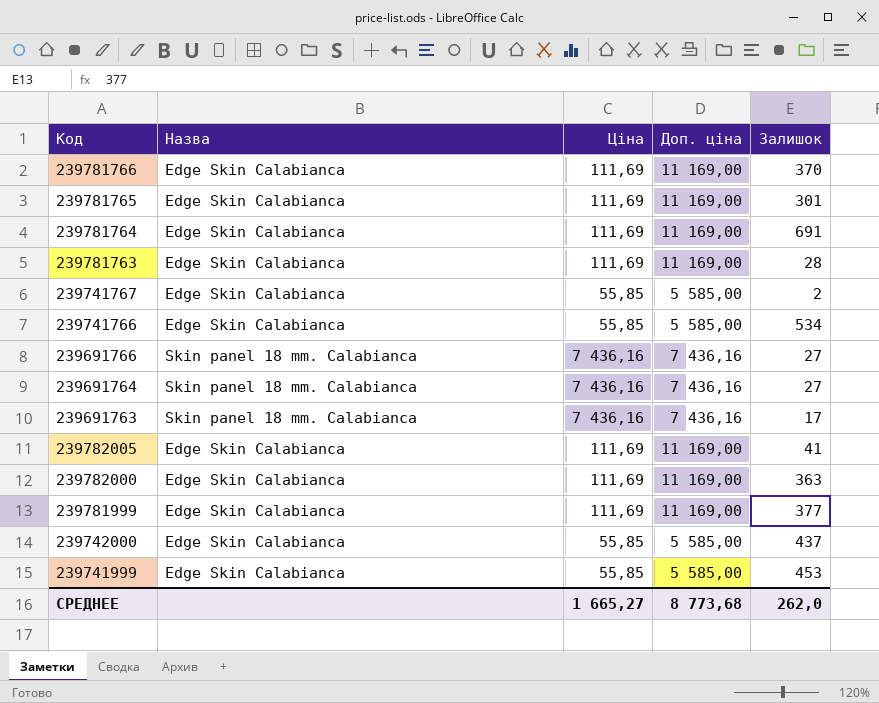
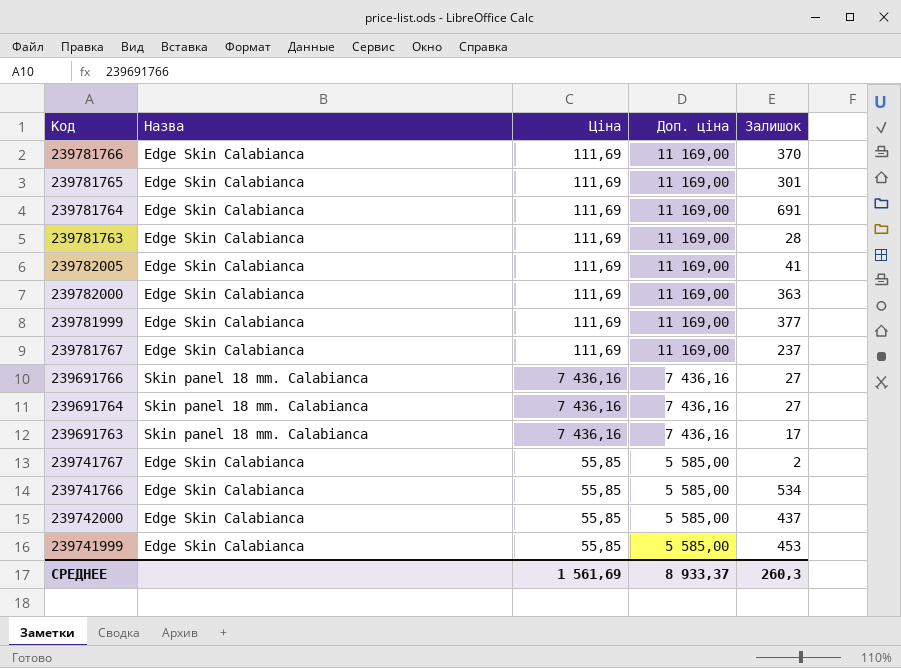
row order: none -> Доп. ціна descending
row 239781767: none -> Edge Skin Calabianca | 111,69 | 11 169,00 | 237
СРЕДНЕЕ | Ціна: 1 665,27 -> 1 561,69
СРЕДНЕЕ | Доп. ціна: 8 773,68 -> 8 933,37
СРЕДНЕЕ | Залишок: 262,0 -> 260,3

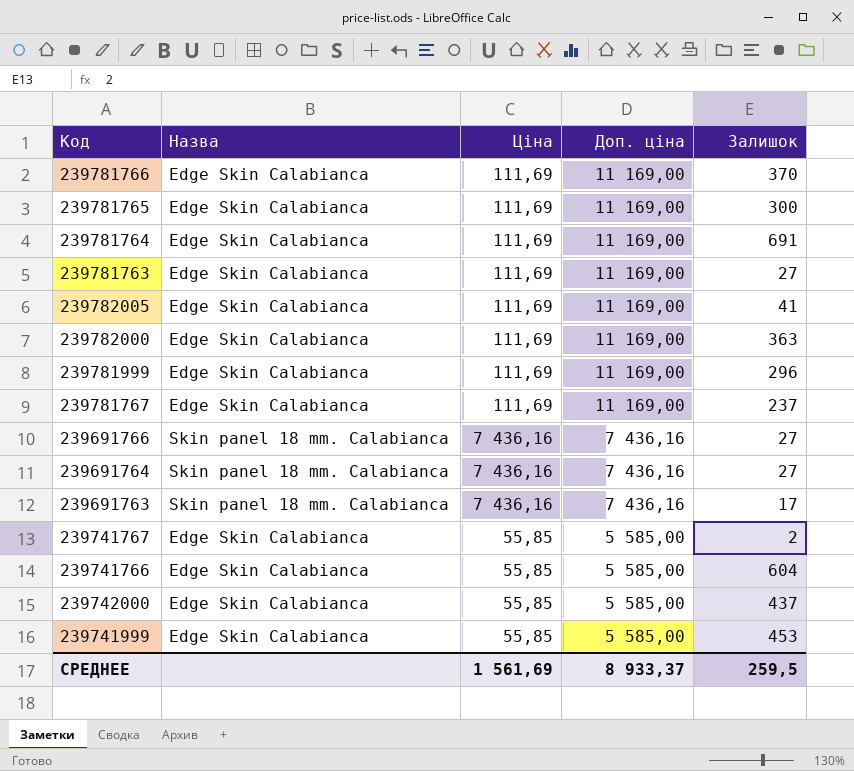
239781765 | Залишок: 301 -> 300
239781763 | Залишок: 28 -> 27
239781999 | Залишок: 377 -> 296
239741766 | Залишок: 534 -> 604
СРЕДНЕЕ | Залишок: 260,3 -> 259,5

